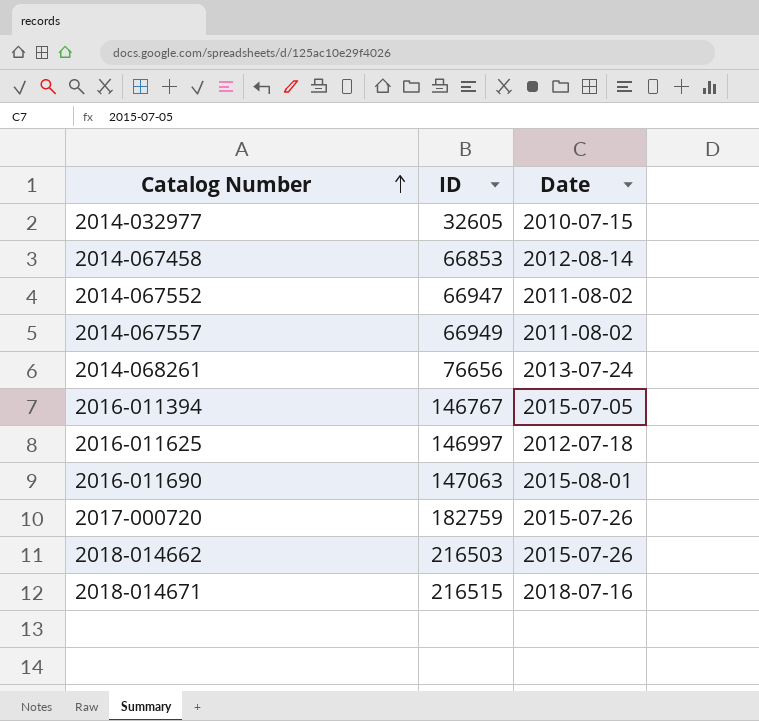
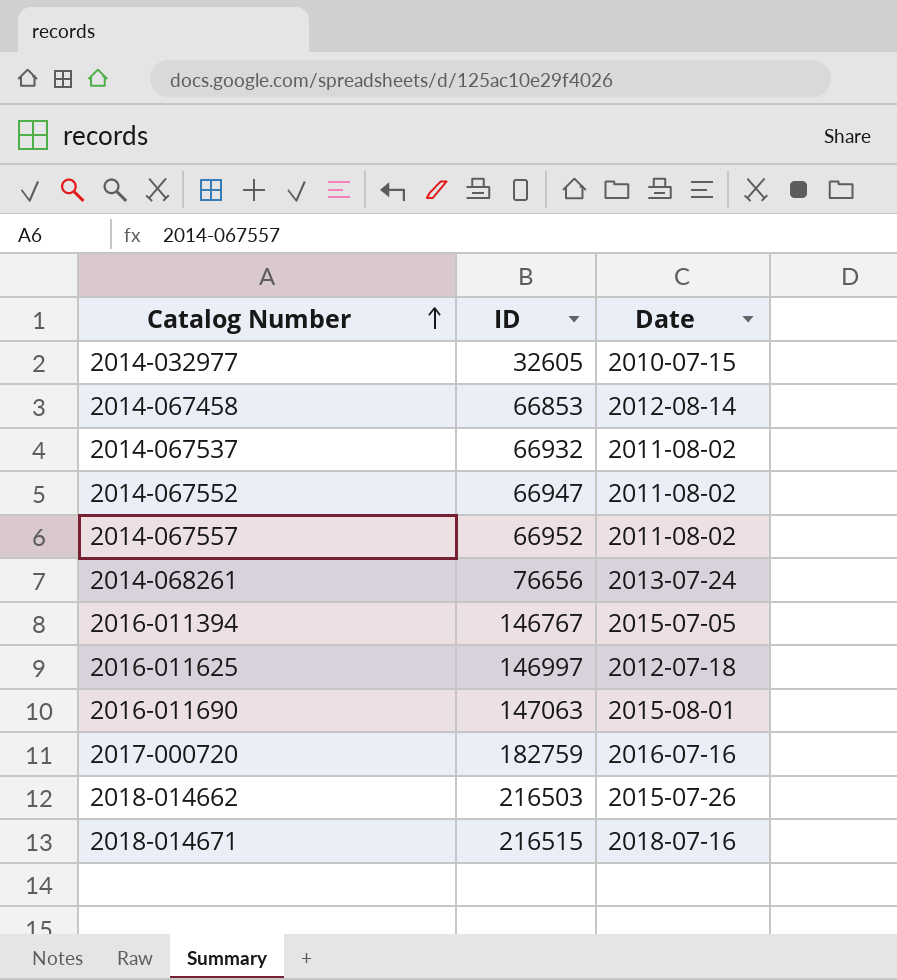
row 2014-067537: none -> 66932 | 2011-08-02
2014-067557 | ID: 66949 -> 66952
2017-000720 | Date: 2015-07-26 -> 2016-07-16

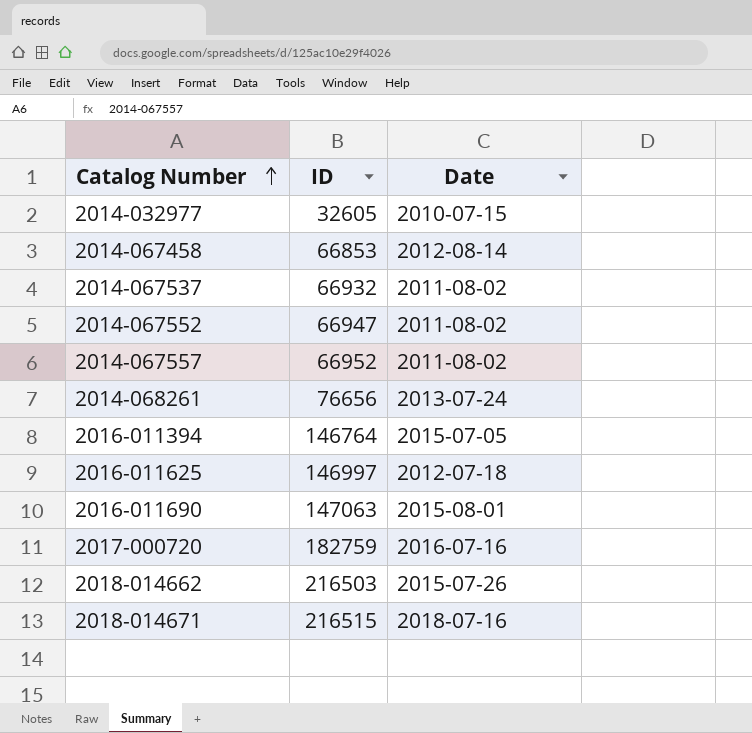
2016-011394 | ID: 146767 -> 146764

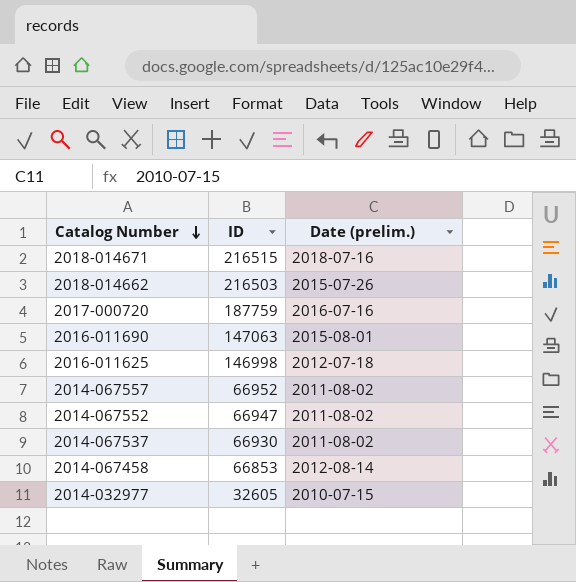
row order: Catalog Number ascending -> Catalog Number descending
column name: Date -> Date (prelim.)
row 2014-068261: 76656 | 2013-07-24 -> none
row 2016-011394: 146764 | 2015-07-05 -> none
2017-000720 | ID: 182759 -> 187759
2016-011625 | ID: 146997 -> 146998
2014-067537 | ID: 66932 -> 66930

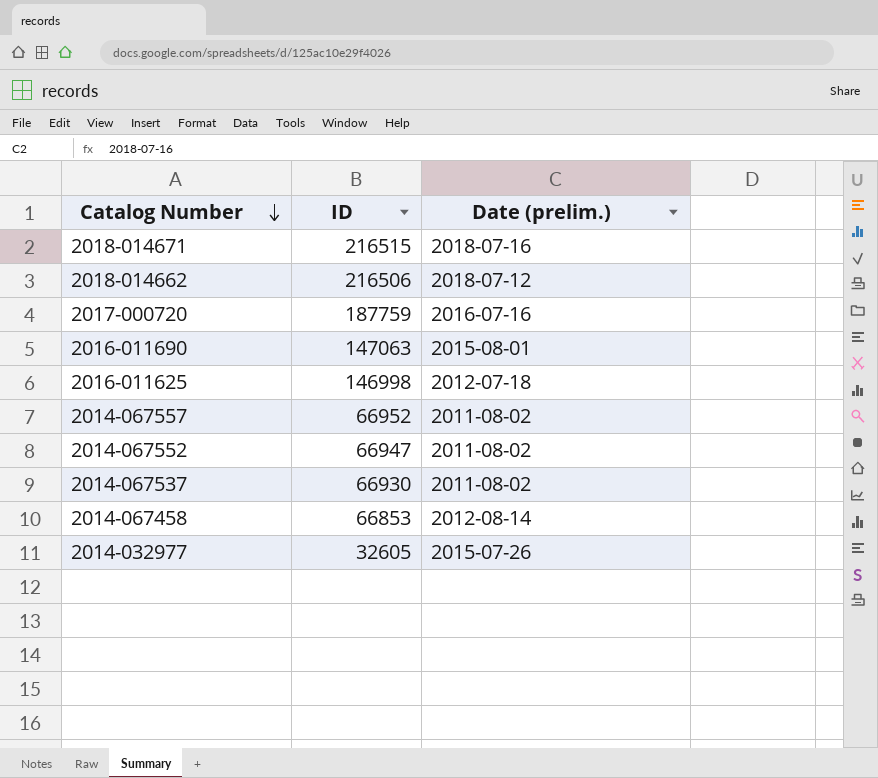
2018-014662 | ID: 216503 -> 216506
2018-014662 | Date (prelim.): 2015-07-26 -> 2018-07-12
2014-032977 | Date (prelim.): 2010-07-15 -> 2015-07-26

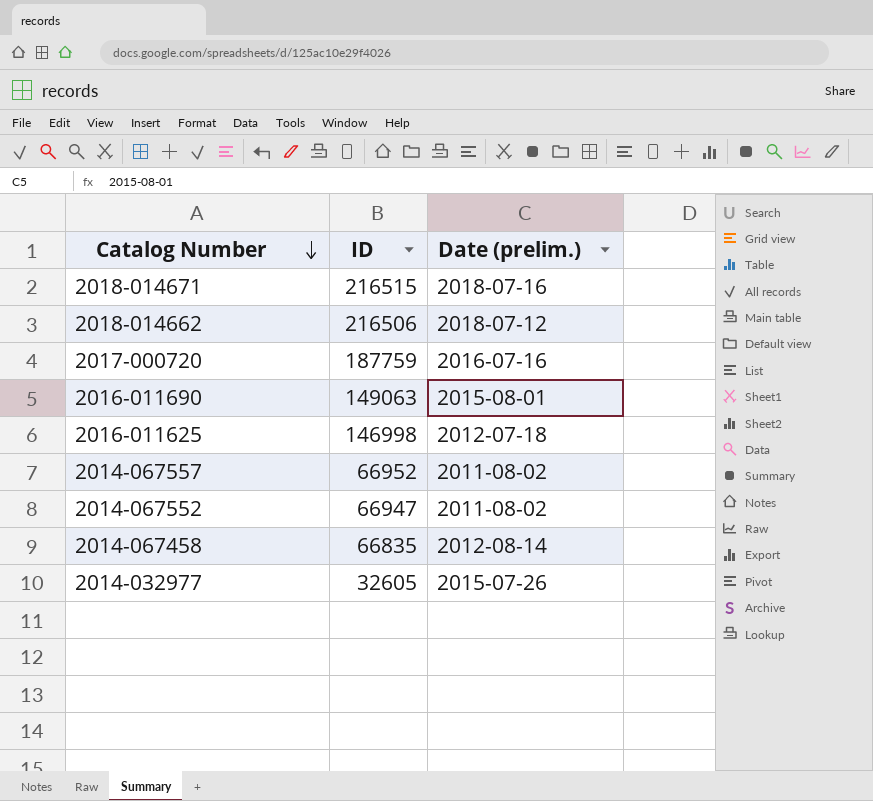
row 2014-067537: 66930 | 2011-08-02 -> none
2016-011690 | ID: 147063 -> 149063
2014-067458 | ID: 66853 -> 66835

